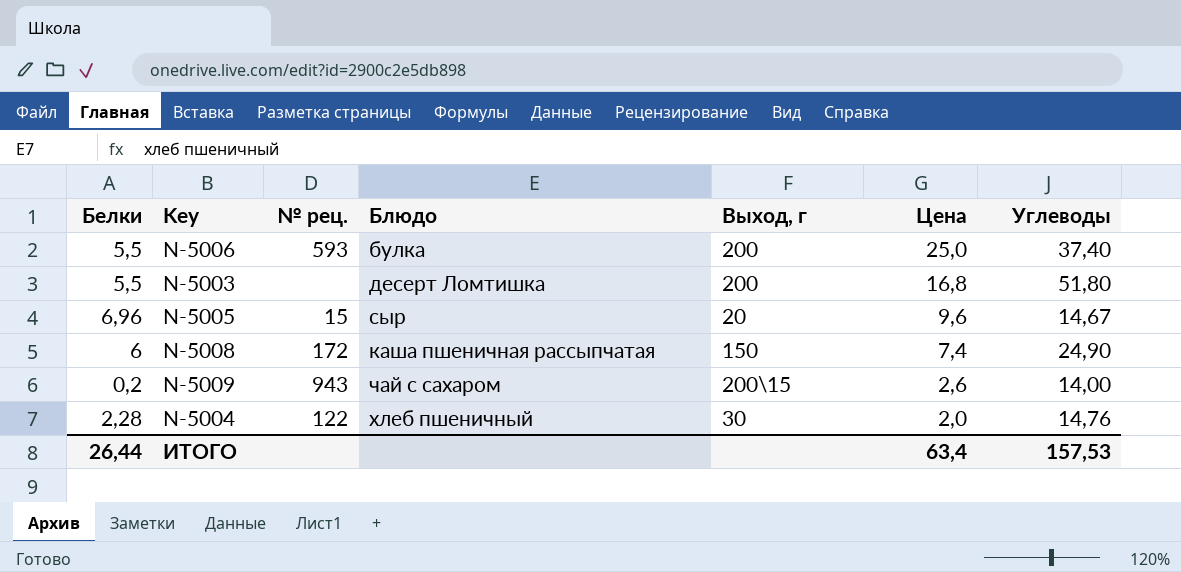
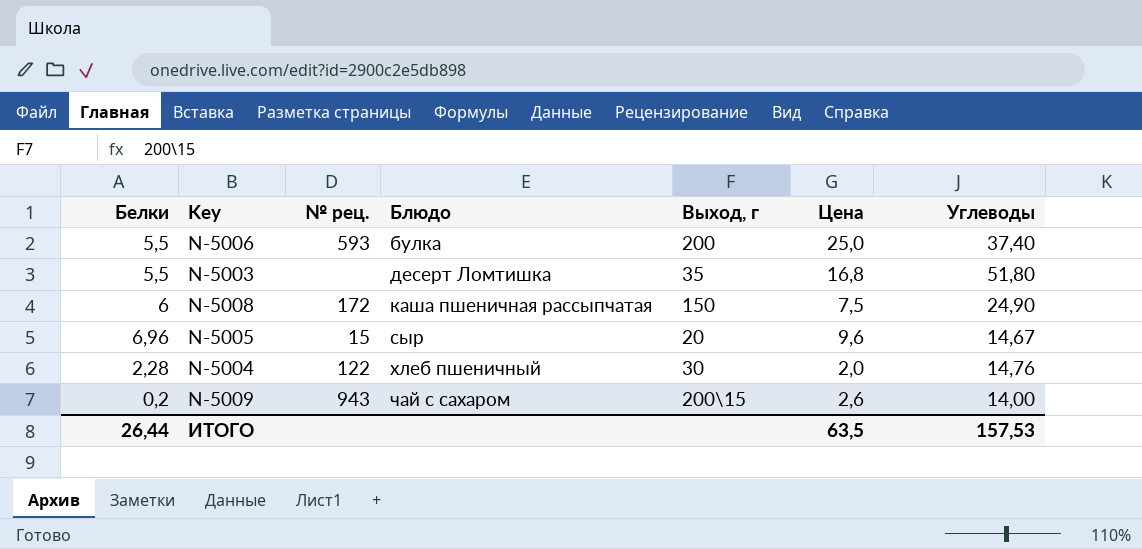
row order: Цена descending -> Блюдо ascending
N-5003 | Выход, г: 200 -> 35
N-5008 | Цена: 7,4 -> 7,5
ИТОГО | Цена: 63,4 -> 63,5

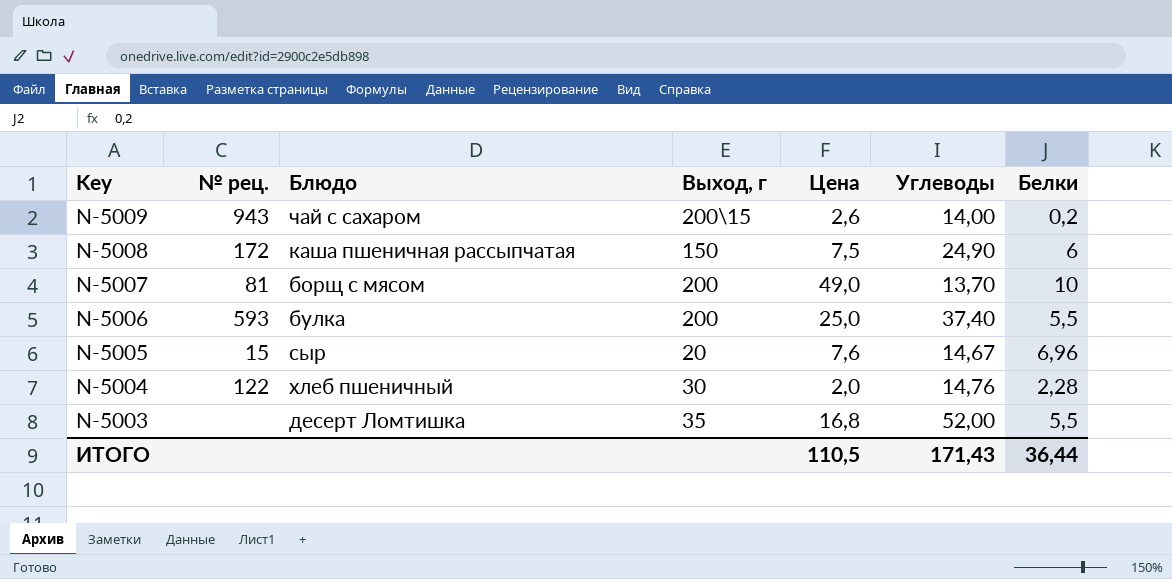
row order: Блюдо ascending -> Key descending
column Белки | position: 1 -> 7
row N-5007: none -> 81 | борщ с мясом | 200 | 49,0 | 13,70 | 10
N-5005 | Цена: 9,6 -> 7,6
N-5003 | Углеводы: 51,80 -> 52,00
ИТОГО | Цена: 63,5 -> 110,5
ИТОГО | Углеводы: 157,53 -> 171,43
ИТОГО | Белки: 26,44 -> 36,44

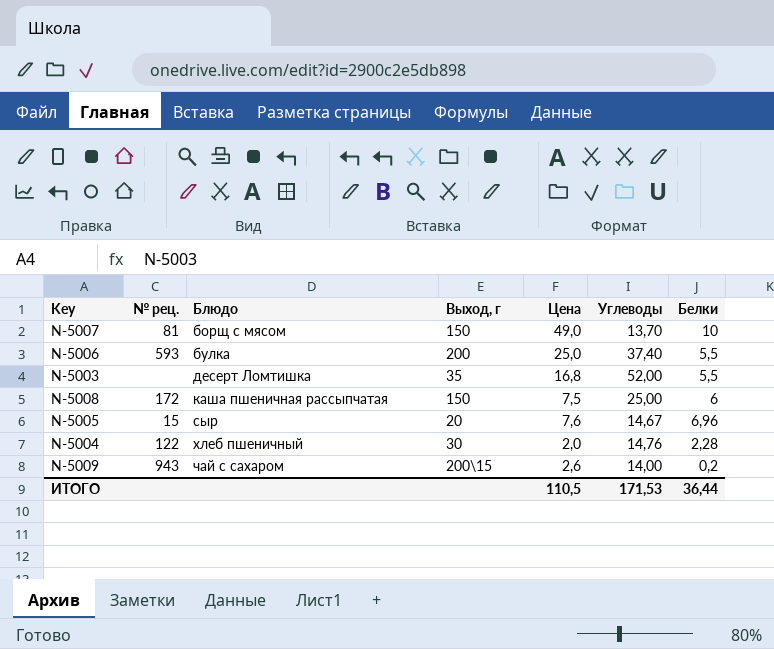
row order: Key descending -> Блюдо ascending
N-5007 | Выход, г: 200 -> 150
N-5008 | Углеводы: 24,90 -> 25,00
ИТОГО | Углеводы: 171,43 -> 171,53

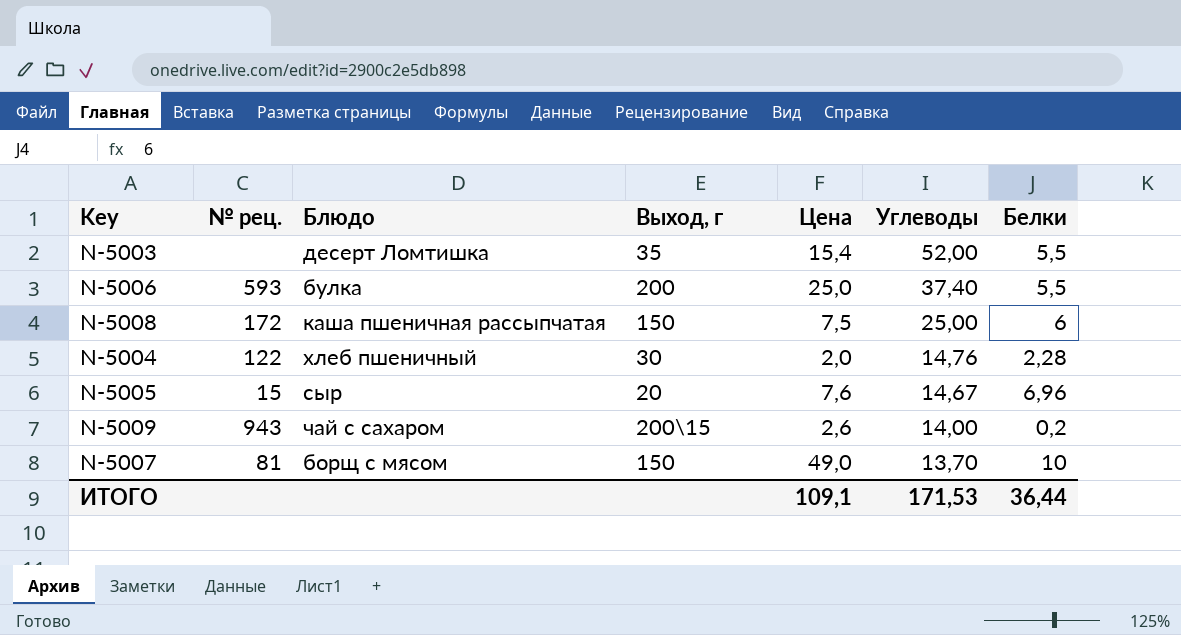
row order: Блюдо ascending -> Углеводы descending
N-5003 | Цена: 16,8 -> 15,4
ИТОГО | Цена: 110,5 -> 109,1

